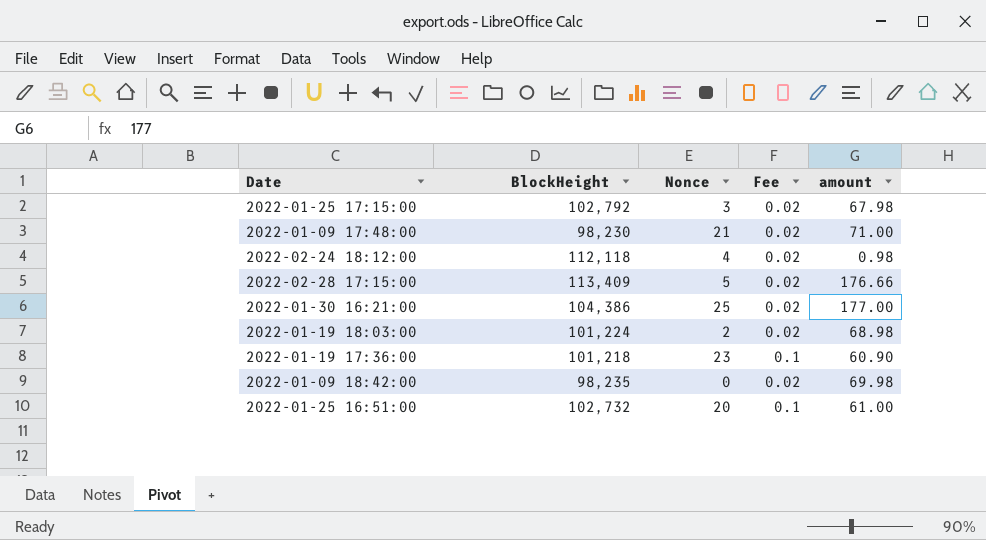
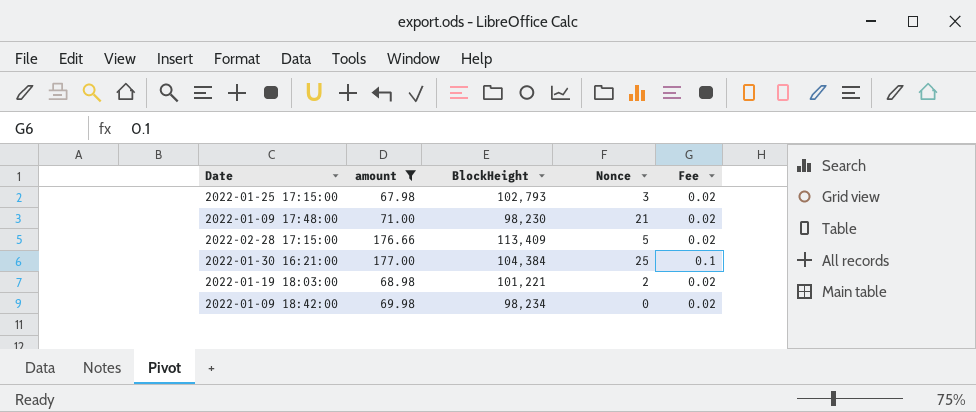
filter: none -> amount >= 67.98
column amount | position: 5 -> 2
2022-01-25 17:15:00 | BlockHeight: 102,792 -> 102,793
2022-01-30 16:21:00 | BlockHeight: 104,386 -> 104,384
2022-01-30 16:21:00 | Fee: 0.02 -> 0.1
2022-01-19 18:03:00 | BlockHeight: 101,224 -> 101,221
2022-01-09 18:42:00 | BlockHeight: 98,235 -> 98,234

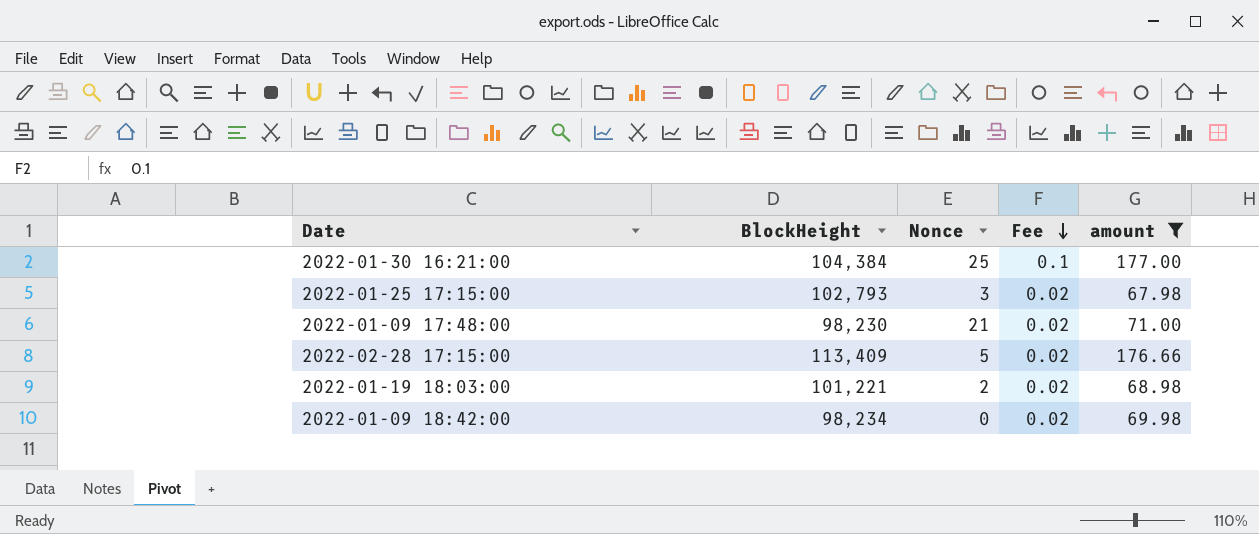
row order: none -> Fee descending
column amount | position: 2 -> 5

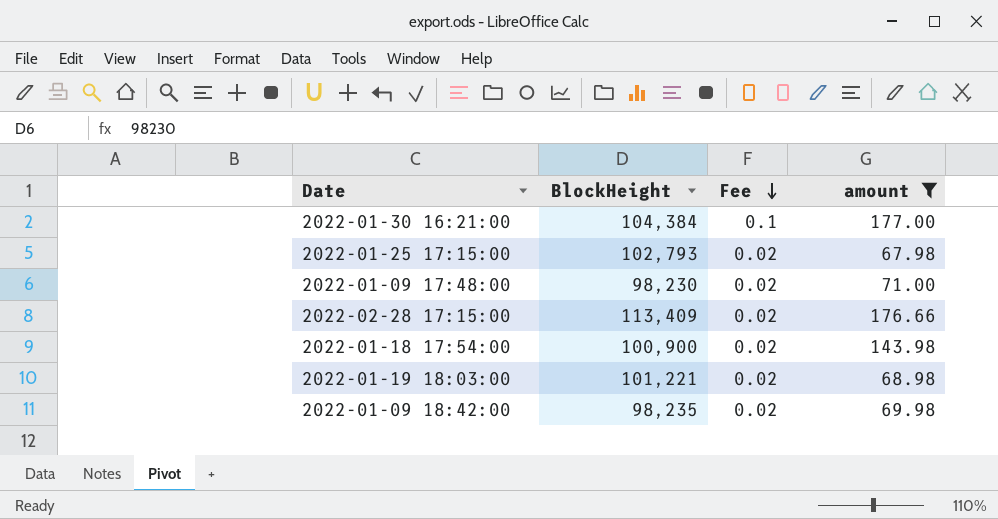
column Nonce | position: 3 -> none
row 2022-01-18 17:54:00: none -> 100,900 | 0.02 | 143.98
2022-01-09 18:42:00 | BlockHeight: 98,234 -> 98,235

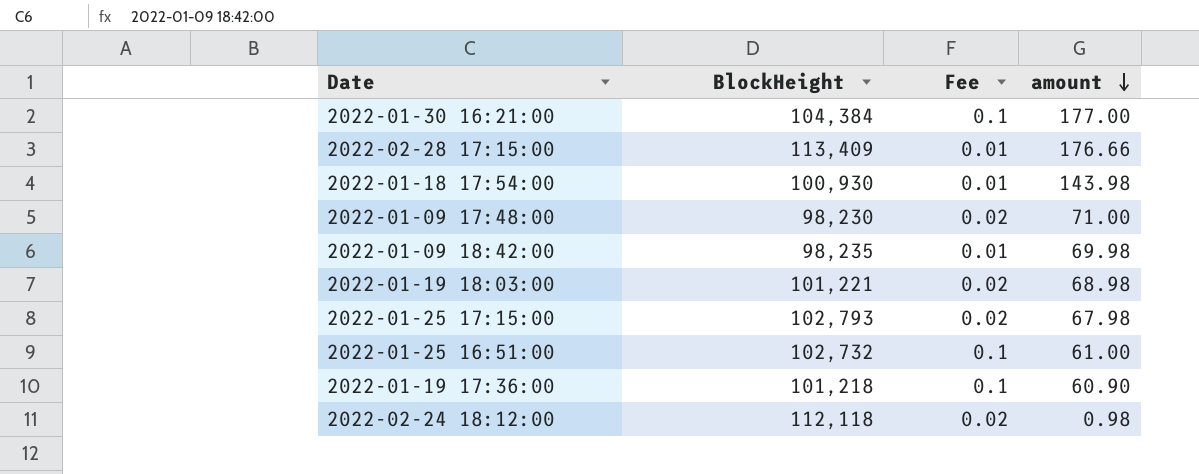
filter: amount >= 67.98 -> none
row order: Fee descending -> amount descending
2022-02-28 17:15:00 | Fee: 0.02 -> 0.01
2022-01-18 17:54:00 | BlockHeight: 100,900 -> 100,930
2022-01-18 17:54:00 | Fee: 0.02 -> 0.01
2022-01-09 18:42:00 | Fee: 0.02 -> 0.01

